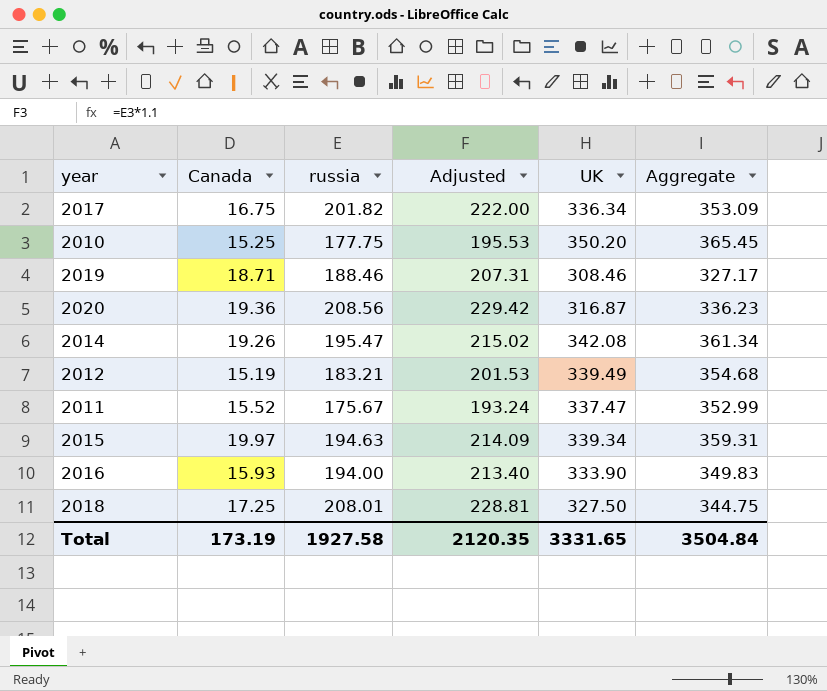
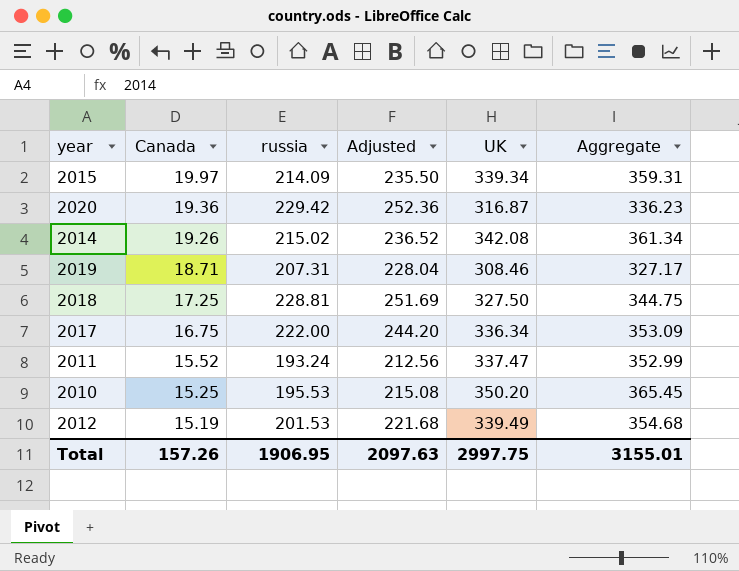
row order: none -> Canada descending
row 2016: 15.93 | 194.00 | 213.40 | 333.90 | 349.83 -> none
2015 | russia: 194.63 -> 214.09
2015 | Adjusted: 214.09 -> 235.50
2020 | russia: 208.56 -> 229.42
2020 | Adjusted: 229.42 -> 252.36
2014 | russia: 195.47 -> 215.02
2014 | Adjusted: 215.02 -> 236.52
2019 | russia: 188.46 -> 207.31
2019 | Adjusted: 207.31 -> 228.04
2018 | russia: 208.01 -> 228.81
2018 | Adjusted: 228.81 -> 251.69
2017 | russia: 201.82 -> 222.00
2017 | Adjusted: 222.00 -> 244.20
2011 | russia: 175.67 -> 193.24
2011 | Adjusted: 193.24 -> 212.56
2010 | russia: 177.75 -> 195.53
2010 | Adjusted: 195.53 -> 215.08
2012 | russia: 183.21 -> 201.53
2012 | Adjusted: 201.53 -> 221.68
Total | Canada: 173.19 -> 157.26
Total | russia: 1927.58 -> 1906.95
Total | Adjusted: 2120.35 -> 2097.63
Total | UK: 3331.65 -> 2997.75
Total | Aggregate: 3504.84 -> 3155.01

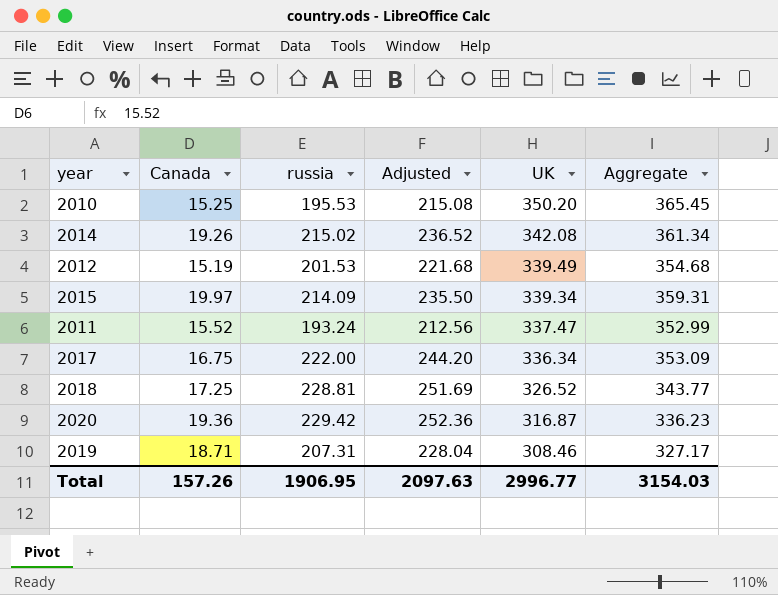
row order: Canada descending -> UK descending
2018 | UK: 327.50 -> 326.52
2018 | Aggregate: 344.75 -> 343.77
Total | UK: 2997.75 -> 2996.77
Total | Aggregate: 3155.01 -> 3154.03

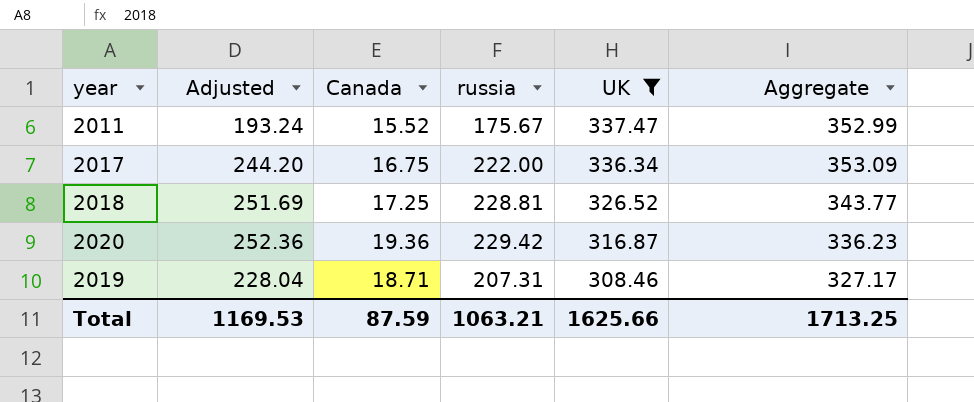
filter: none -> UK <= 337.47
column Adjusted | position: 4 -> 2
2011 | Adjusted: 212.56 -> 193.24
2011 | russia: 193.24 -> 175.67
Total | Adjusted: 2097.63 -> 1169.53
Total | Canada: 157.26 -> 87.59
Total | russia: 1906.95 -> 1063.21
Total | UK: 2996.77 -> 1625.66
Total | Aggregate: 3154.03 -> 1713.25

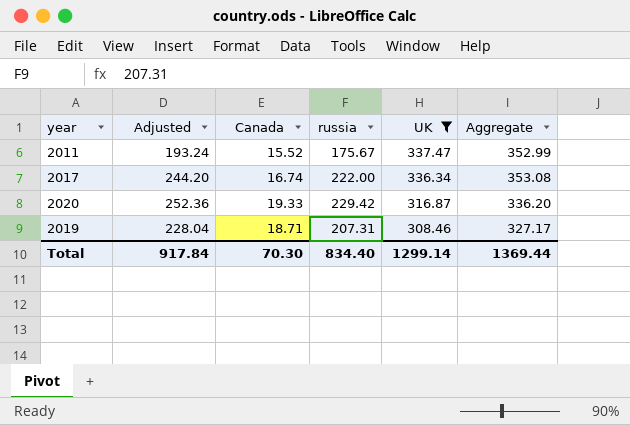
row 2018: 251.69 | 17.25 | 228.81 | 326.52 | 343.77 -> none
2017 | Canada: 16.75 -> 16.74
2017 | Aggregate: 353.09 -> 353.08
2020 | Canada: 19.36 -> 19.33
2020 | Aggregate: 336.23 -> 336.20
Total | Adjusted: 1169.53 -> 917.84
Total | Canada: 87.59 -> 70.30
Total | russia: 1063.21 -> 834.40
Total | UK: 1625.66 -> 1299.14
Total | Aggregate: 1713.25 -> 1369.44

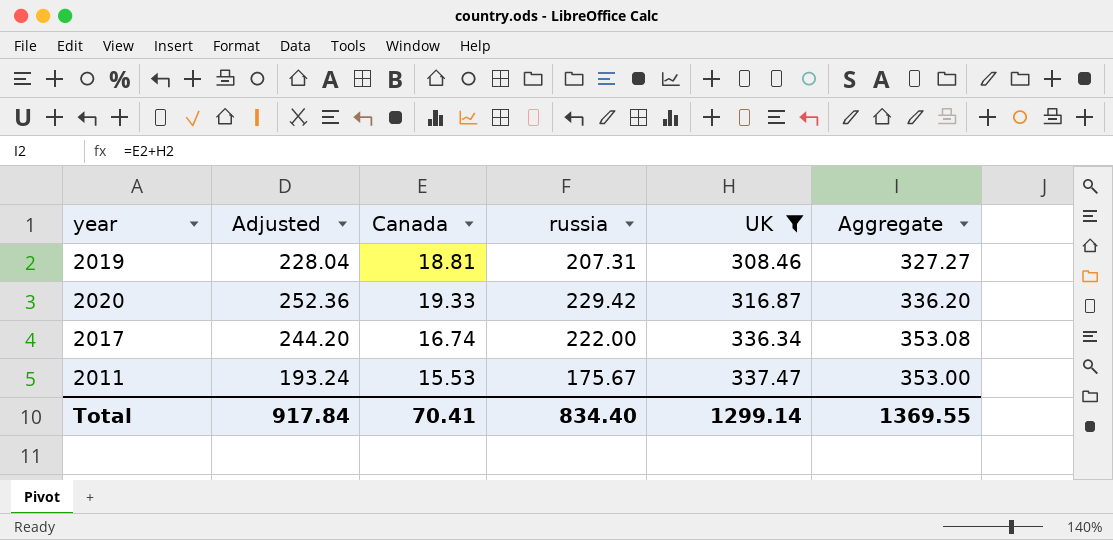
row order: UK descending -> UK ascending
2019 | Canada: 18.71 -> 18.81
2019 | Aggregate: 327.17 -> 327.27
2011 | Canada: 15.52 -> 15.53
2011 | Aggregate: 352.99 -> 353.00
Total | Canada: 70.30 -> 70.41
Total | Aggregate: 1369.44 -> 1369.55

